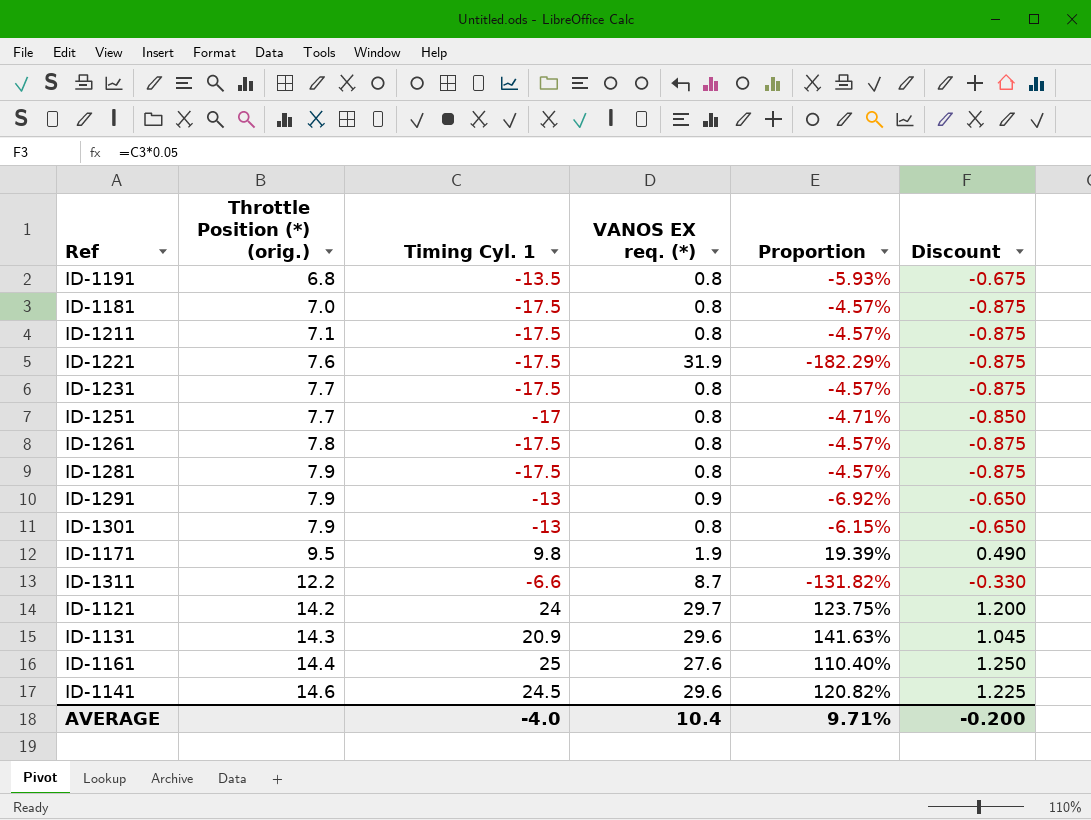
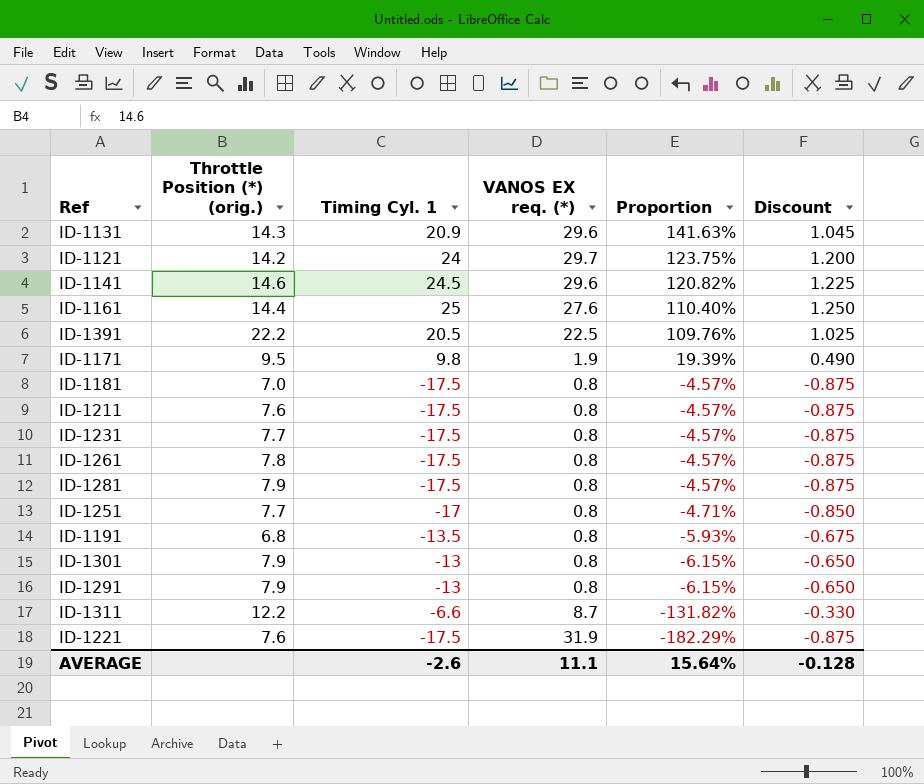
row order: Throttle Position (*) (orig.) ascending -> Proportion descending
row ID-1391: none -> 22.2 | 20.5 | 22.5 | 109.76% | 1.025
ID-1211 | Throttle Position (*) (orig.): 7.1 -> 7.6
ID-1291 | VANOS EX req. (*): 0.9 -> 0.8
ID-1291 | Proportion: -6.92% -> -6.15%
AVERAGE | Timing Cyl. 1: -4.0 -> -2.6
AVERAGE | VANOS EX req. (*): 10.4 -> 11.1
AVERAGE | Proportion: 9.71% -> 15.64%
AVERAGE | Discount: -0.200 -> -0.128

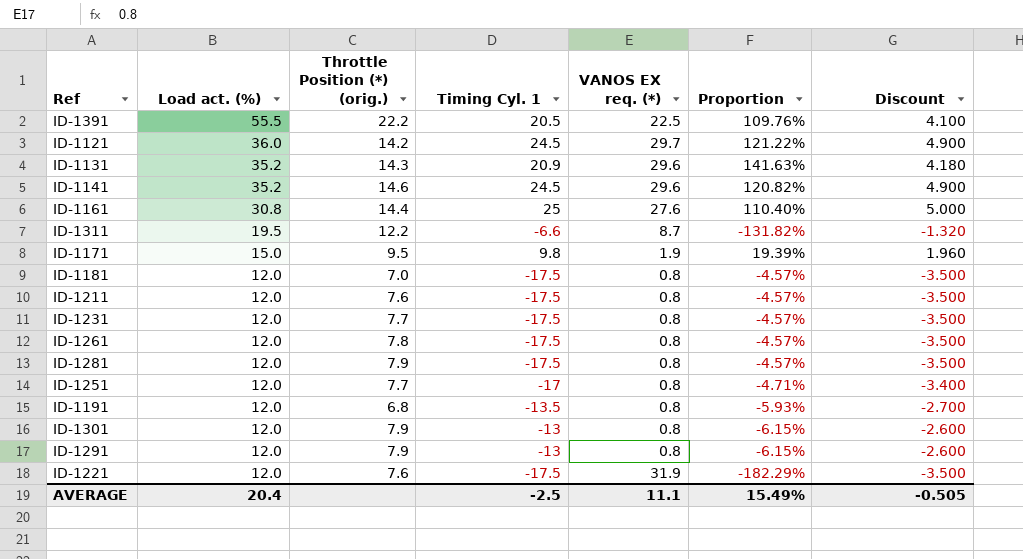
row order: Proportion descending -> Load act. (%) descending
column Load act. (%) | position: none -> 2
column Discount | formula: [Timing Cyl. 1] * 0.05 -> [Timing Cyl. 1] * 0.2
ID-1121 | Timing Cyl. 1: 24 -> 24.5
ID-1121 | Proportion: 123.75% -> 121.22%
AVERAGE | Timing Cyl. 1: -2.6 -> -2.5
AVERAGE | Proportion: 15.64% -> 15.49%
AVERAGE | Discount: -0.128 -> -0.505

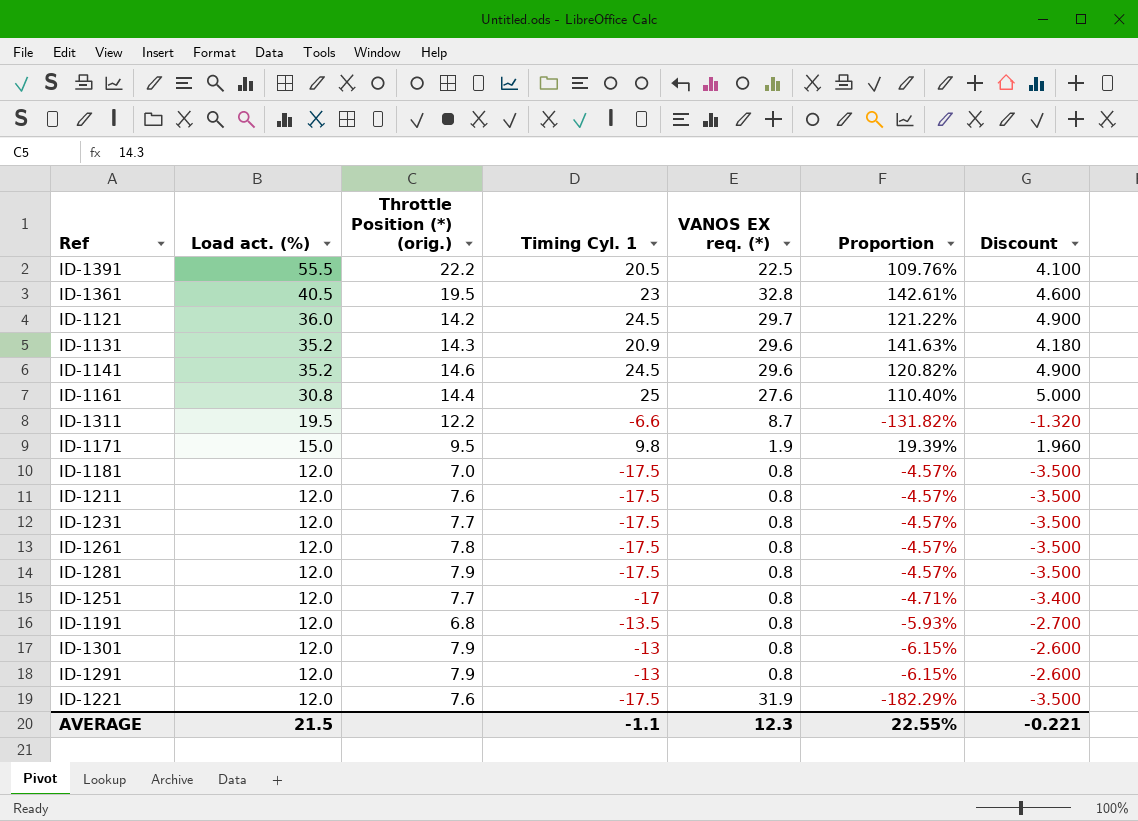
row ID-1361: none -> 40.5 | 19.5 | 23 | 32.8 | 142.61% | 4.600
AVERAGE | Load act. (%): 20.4 -> 21.5
AVERAGE | Timing Cyl. 1: -2.5 -> -1.1
AVERAGE | VANOS EX req. (*): 11.1 -> 12.3
AVERAGE | Proportion: 15.49% -> 22.55%
AVERAGE | Discount: -0.505 -> -0.221

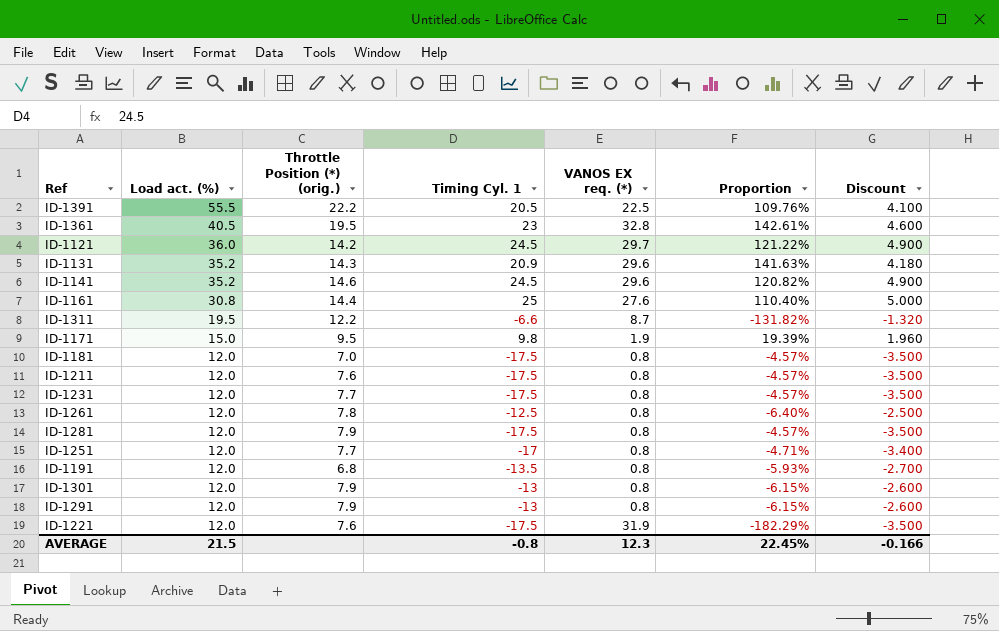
ID-1261 | Timing Cyl. 1: -17.5 -> -12.5
ID-1261 | Proportion: -4.57% -> -6.40%
ID-1261 | Discount: -3.500 -> -2.500
AVERAGE | Timing Cyl. 1: -1.1 -> -0.8
AVERAGE | Proportion: 22.55% -> 22.45%
AVERAGE | Discount: -0.221 -> -0.166

